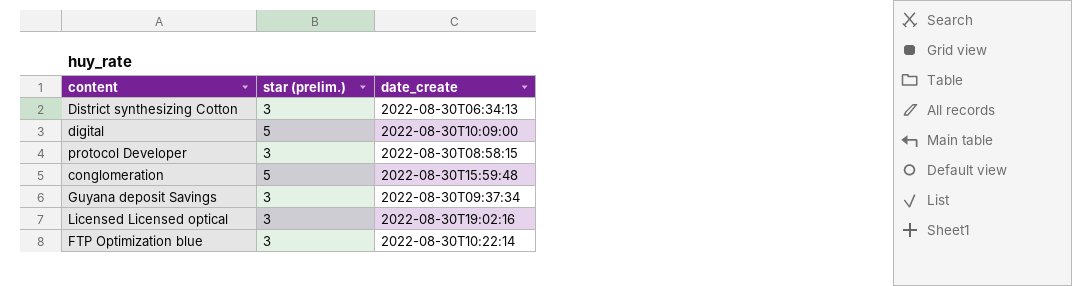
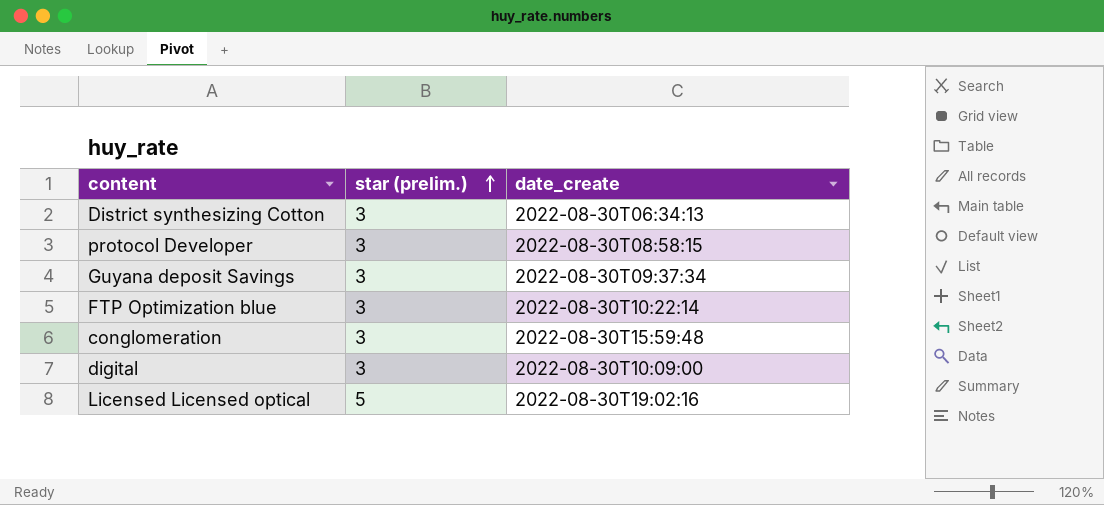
row order: none -> star (prelim.) ascending
conglomeration | star (prelim.): 5 -> 3
digital | star (prelim.): 5 -> 3
Licensed Licensed optical | star (prelim.): 3 -> 5

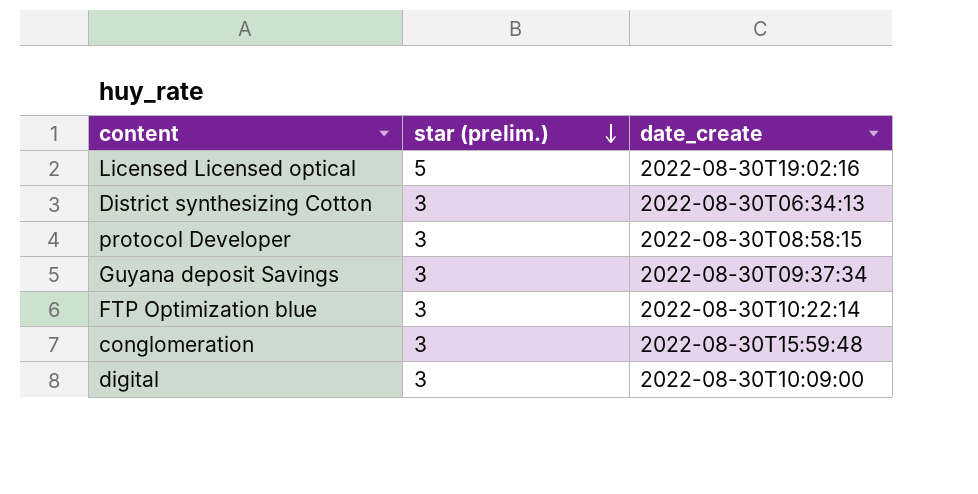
row order: star (prelim.) ascending -> star (prelim.) descending

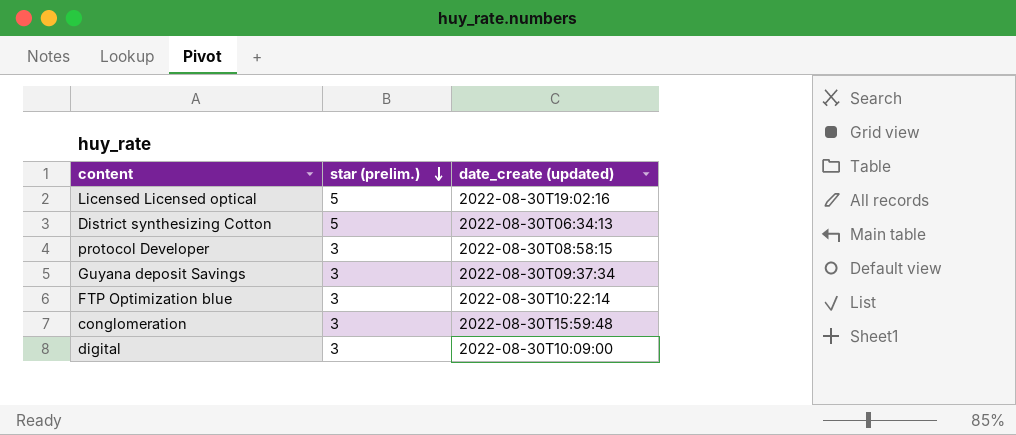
column name: date_create -> date_create (updated)
District synthesizing Cotton | star (prelim.): 3 -> 5

